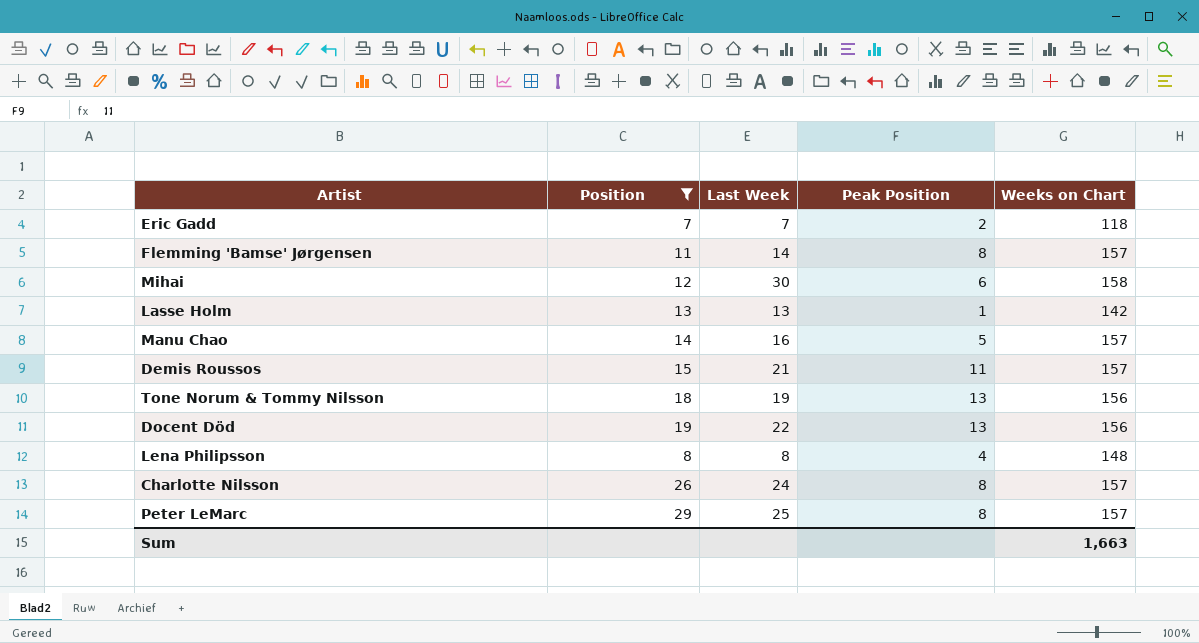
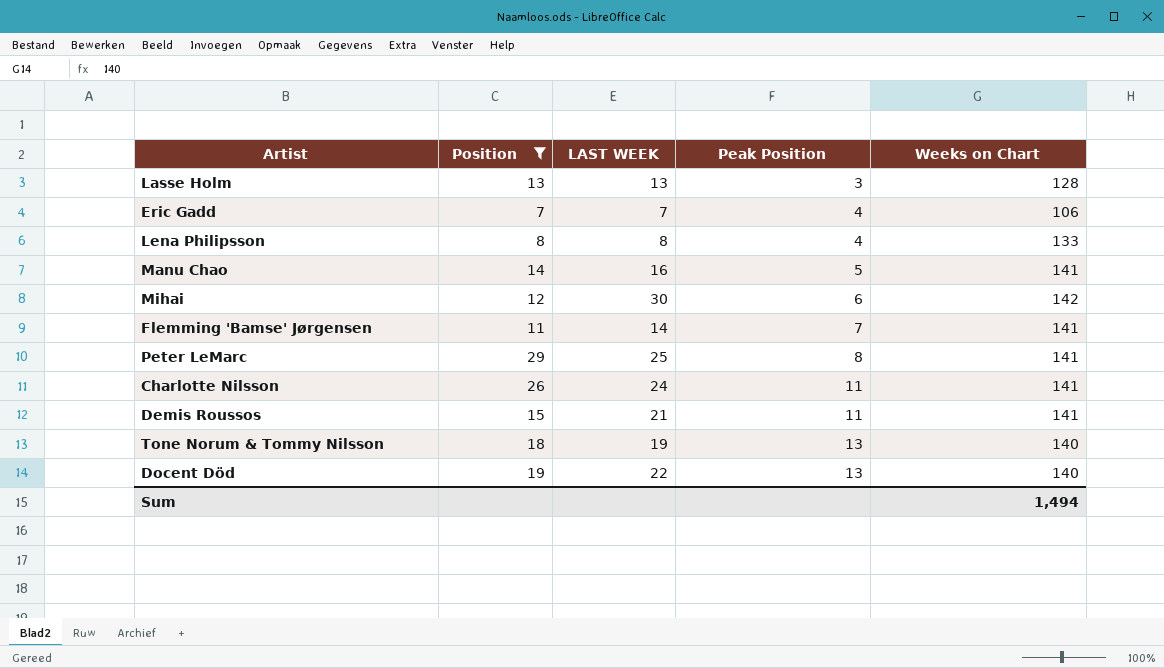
row order: none -> Peak Position ascending
column name: Last Week -> LAST WEEK
Lasse Holm | Peak Position: 1 -> 3
Lasse Holm | Weeks on Chart: 142 -> 128
Eric Gadd | Peak Position: 2 -> 4
Eric Gadd | Weeks on Chart: 118 -> 106
Lena Philipsson | Weeks on Chart: 148 -> 133
Manu Chao | Weeks on Chart: 157 -> 141
Mihai | Weeks on Chart: 158 -> 142
Flemming 'Bamse' Jørgensen | Peak Position: 8 -> 7
Flemming 'Bamse' Jørgensen | Weeks on Chart: 157 -> 141
Peter LeMarc | Weeks on Chart: 157 -> 141
Charlotte Nilsson | Peak Position: 8 -> 11
Charlotte Nilsson | Weeks on Chart: 157 -> 141
Demis Roussos | Weeks on Chart: 157 -> 141
Tone Norum & Tommy Nilsson | Weeks on Chart: 156 -> 140
Docent Död | Weeks on Chart: 156 -> 140
Sum | Weeks on Chart: 1,663 -> 1,494

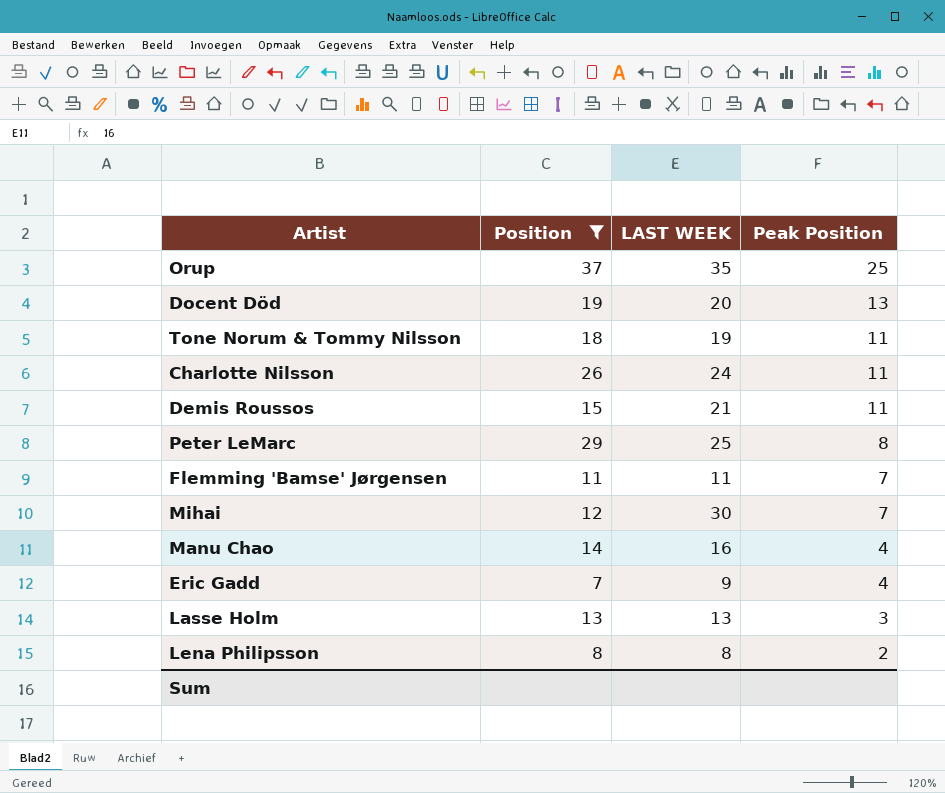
row order: Peak Position ascending -> Peak Position descending
column Weeks on Chart | position: 5 -> none
row Orup: none -> 37 | 35 | 25
Docent Död | LAST WEEK: 22 -> 20
Tone Norum & Tommy Nilsson | Peak Position: 13 -> 11
Flemming 'Bamse' Jørgensen | LAST WEEK: 14 -> 11
Mihai | Peak Position: 6 -> 7
Manu Chao | Peak Position: 5 -> 4
Eric Gadd | LAST WEEK: 7 -> 9
Lena Philipsson | Peak Position: 4 -> 2

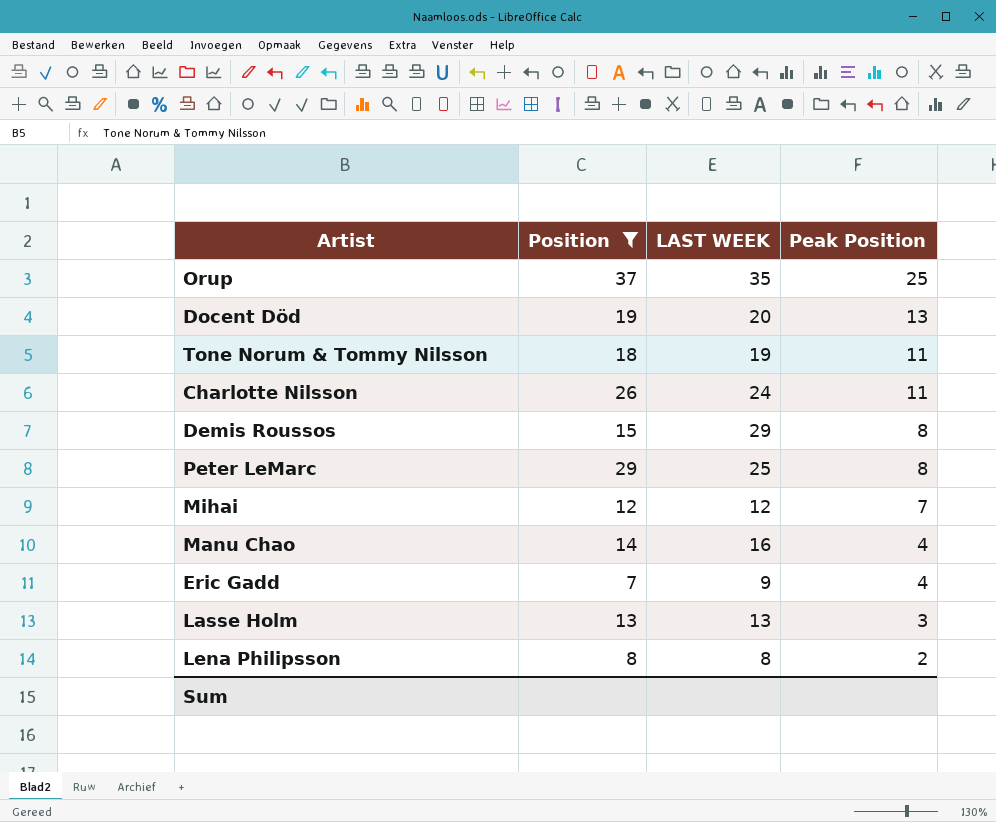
row Flemming 'Bamse' Jørgensen: 11 | 11 | 7 -> none
Demis Roussos | LAST WEEK: 21 -> 29
Demis Roussos | Peak Position: 11 -> 8
Mihai | LAST WEEK: 30 -> 12

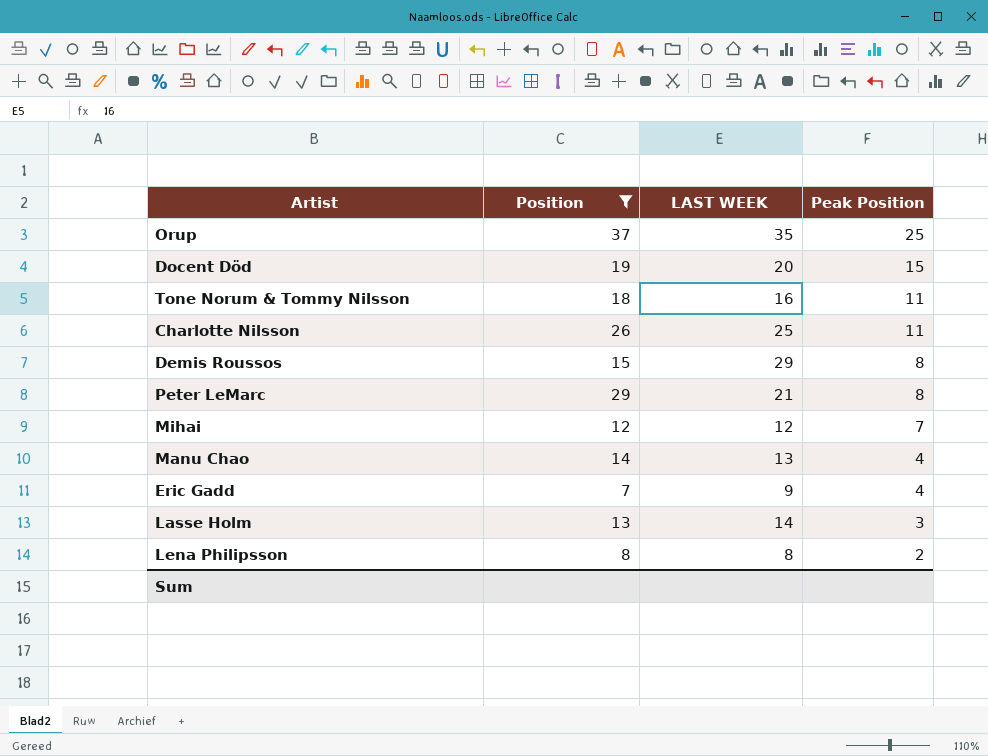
Docent Död | Peak Position: 13 -> 15
Tone Norum & Tommy Nilsson | LAST WEEK: 19 -> 16
Charlotte Nilsson | LAST WEEK: 24 -> 25
Peter LeMarc | LAST WEEK: 25 -> 21
Manu Chao | LAST WEEK: 16 -> 13
Lasse Holm | LAST WEEK: 13 -> 14

